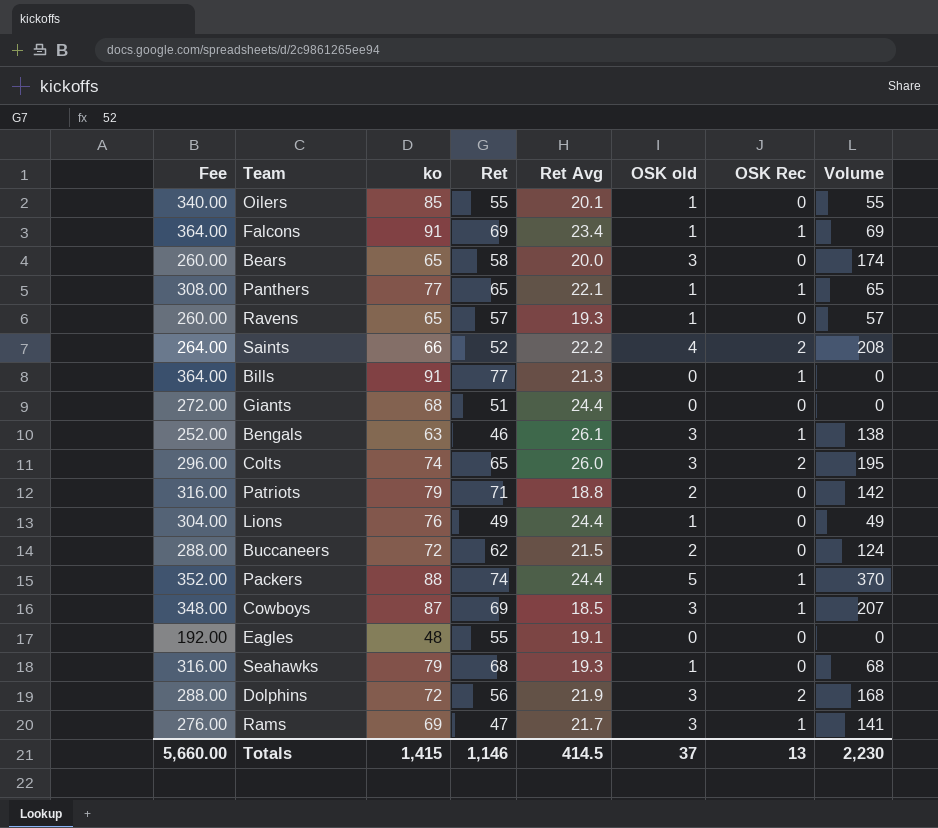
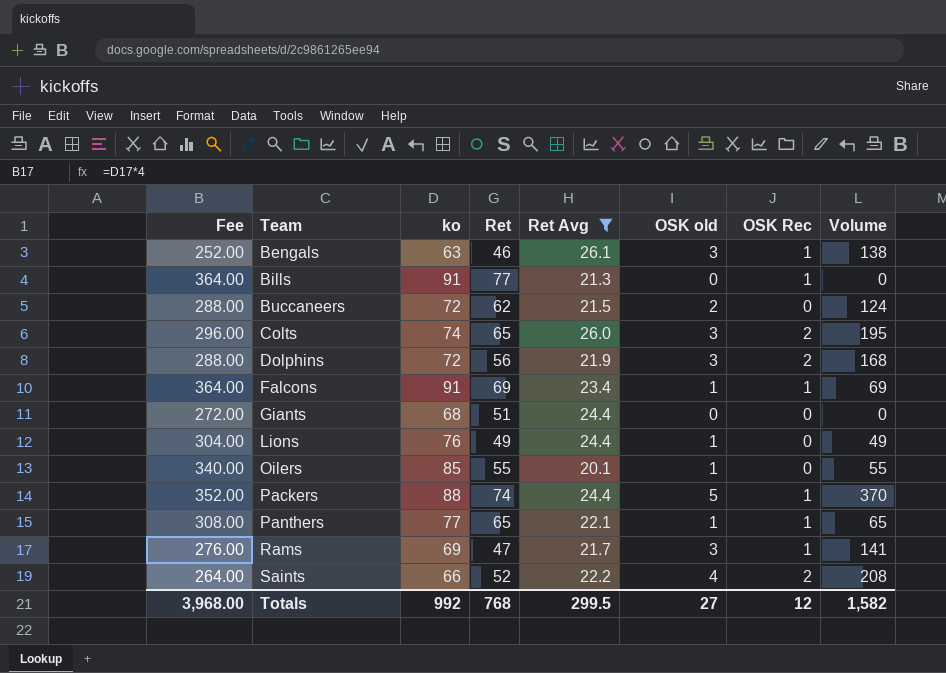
filter: none -> Ret Avg >= 20.1
row order: none -> Team ascending
Totals | Fee: 5,660.00 -> 3,968.00
Totals | ko: 1,415 -> 992
Totals | Ret: 1,146 -> 768
Totals | Ret Avg: 414.5 -> 299.5
Totals | OSK old: 37 -> 27
Totals | OSK Rec: 13 -> 12
Totals | Volume: 2,230 -> 1,582

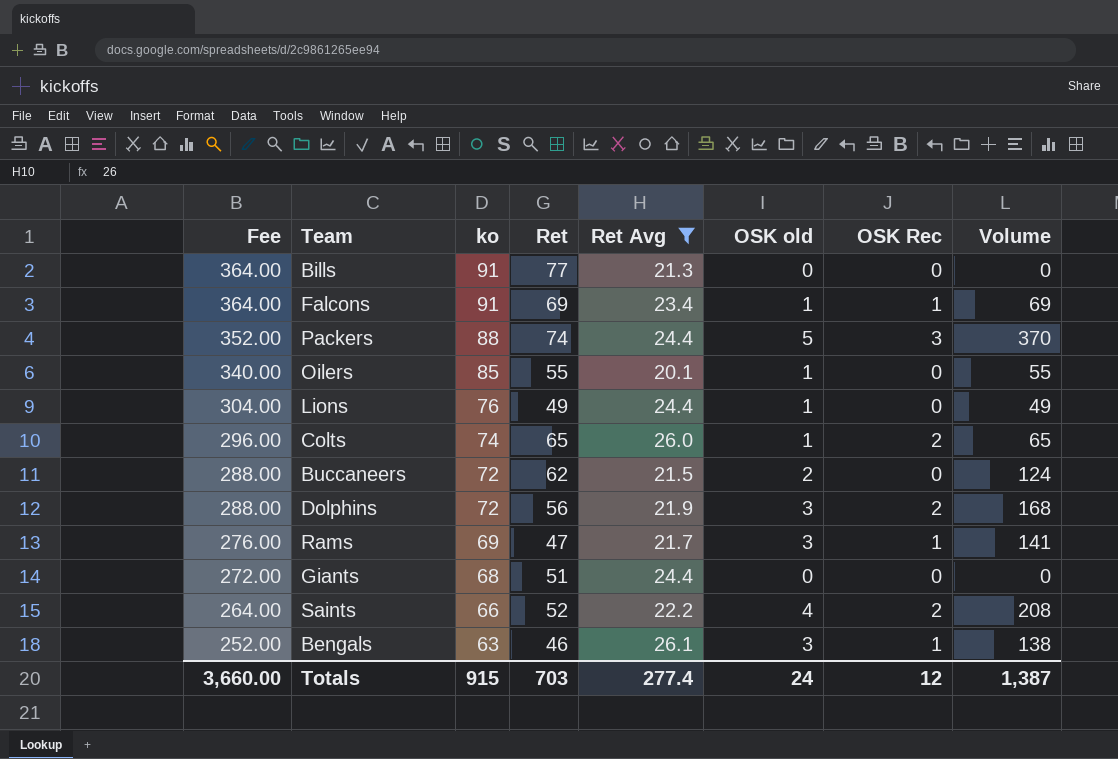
row order: Team ascending -> Fee descending
row Panthers: 308.00 | 77 | 65 | 22.1 | 1 | 1 | 65 -> none
Bills | OSK Rec: 1 -> 0
Packers | OSK Rec: 1 -> 3
Colts | OSK old: 3 -> 1
Colts | Volume: 195 -> 65
Totals | Fee: 3,968.00 -> 3,660.00
Totals | ko: 992 -> 915
Totals | Ret: 768 -> 703
Totals | Ret Avg: 299.5 -> 277.4
Totals | OSK old: 27 -> 24
Totals | Volume: 1,582 -> 1,387

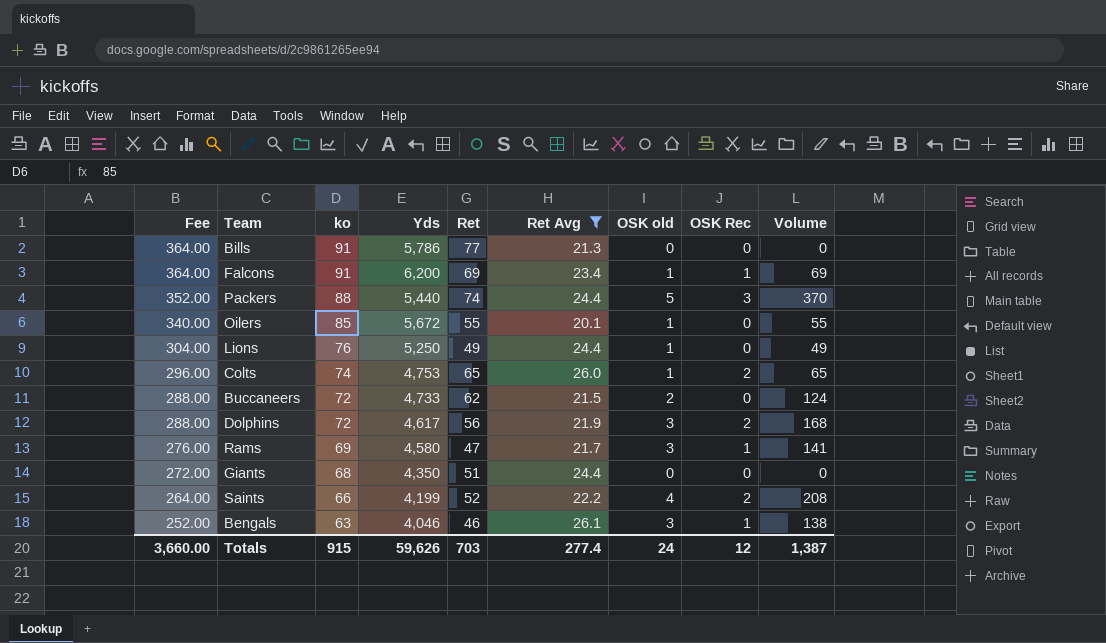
column Yds | position: none -> 4

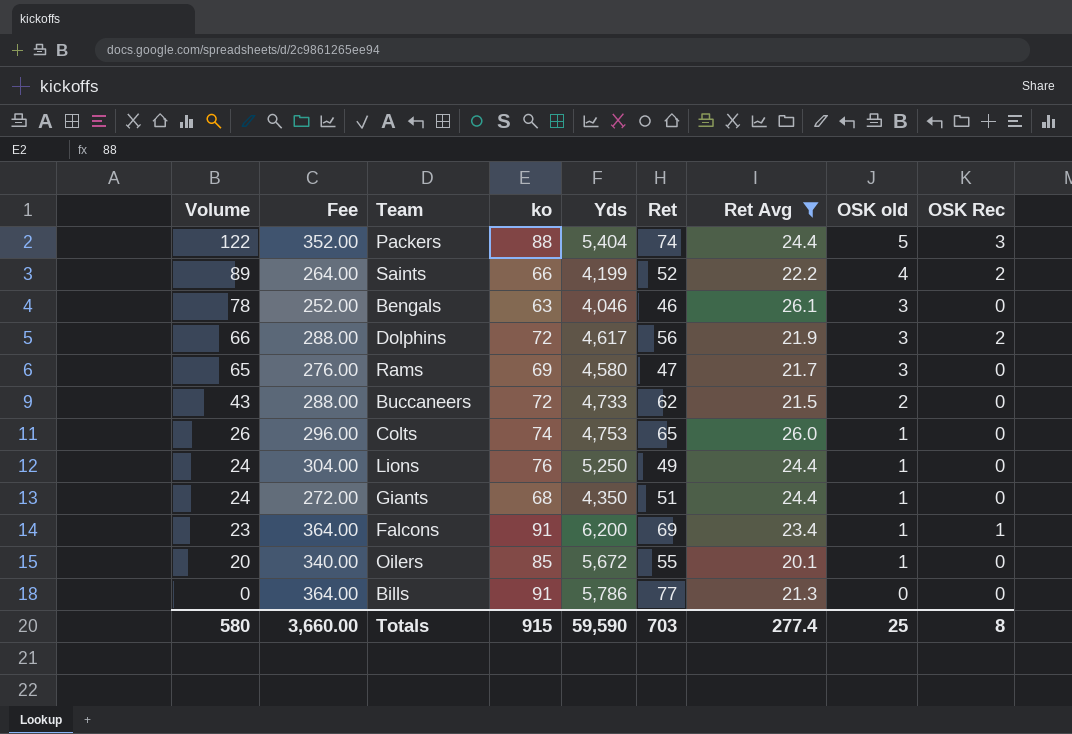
row order: Fee descending -> Volume descending
column Volume | formula: [Ret] * [OSK old] -> [Ret Avg] * [OSK old]
column Volume | position: 9 -> 1
Packers | Yds: 5,440 -> 5,404
Bengals | OSK Rec: 1 -> 0
Rams | OSK Rec: 1 -> 0
Colts | OSK Rec: 2 -> 0
Giants | OSK old: 0 -> 1
Totals | Volume: 1,387 -> 580
Totals | Yds: 59,626 -> 59,590
Totals | OSK old: 24 -> 25
Totals | OSK Rec: 12 -> 8

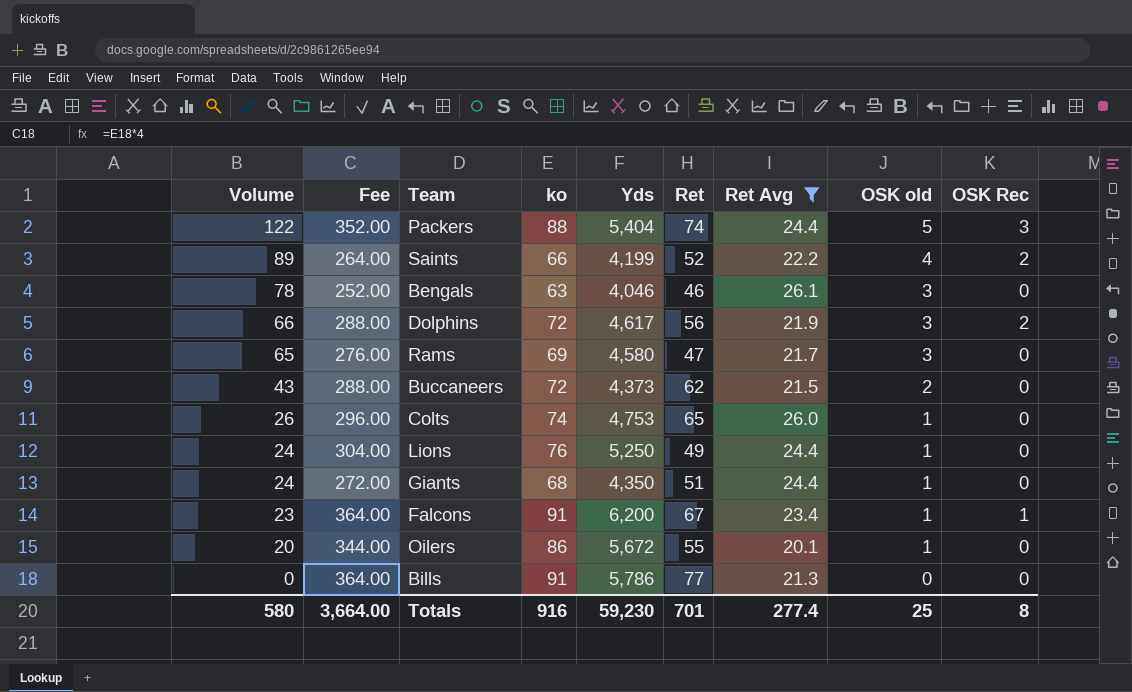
Buccaneers | Yds: 4,733 -> 4,373
Falcons | Ret: 69 -> 67
Oilers | Fee: 340.00 -> 344.00
Oilers | ko: 85 -> 86
Totals | Fee: 3,660.00 -> 3,664.00
Totals | ko: 915 -> 916
Totals | Yds: 59,590 -> 59,230
Totals | Ret: 703 -> 701

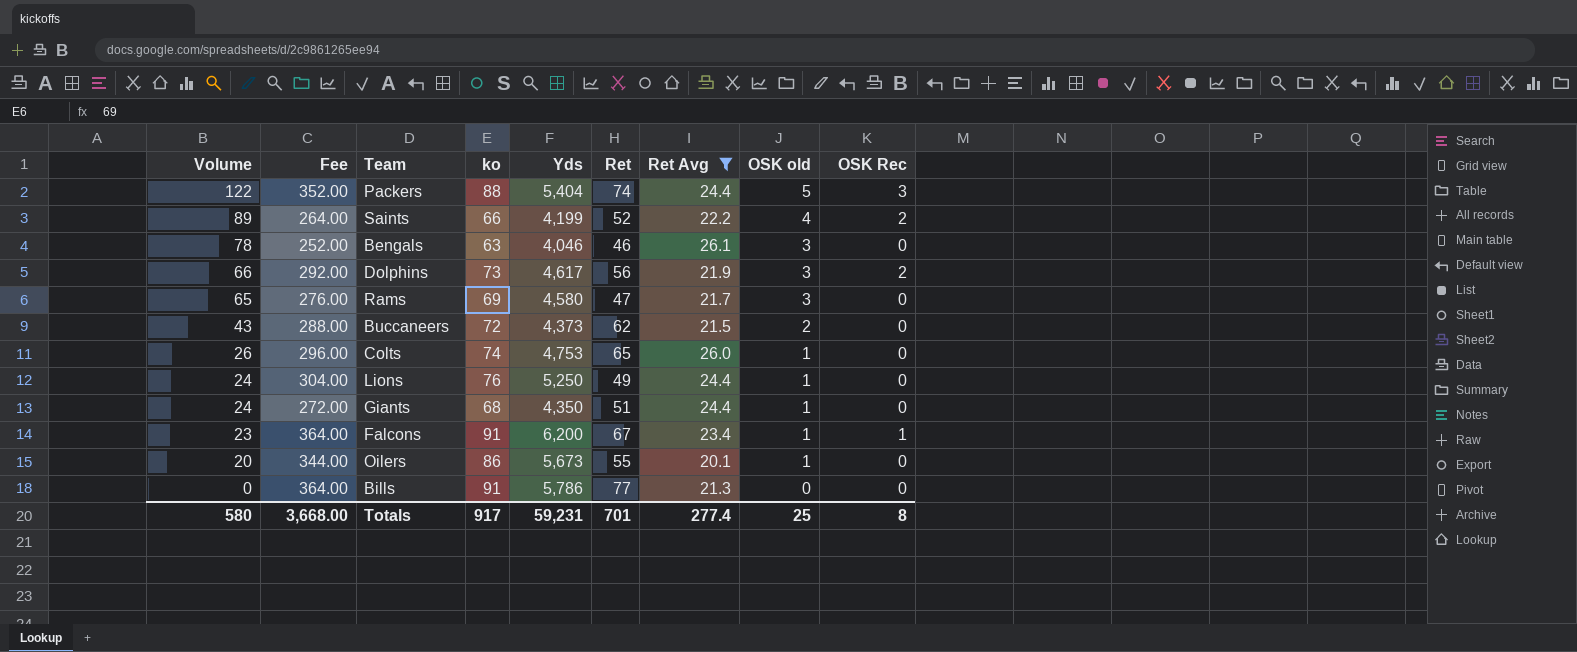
Dolphins | Fee: 288.00 -> 292.00
Dolphins | ko: 72 -> 73
Oilers | Yds: 5,672 -> 5,673
Totals | Fee: 3,664.00 -> 3,668.00
Totals | ko: 916 -> 917
Totals | Yds: 59,230 -> 59,231

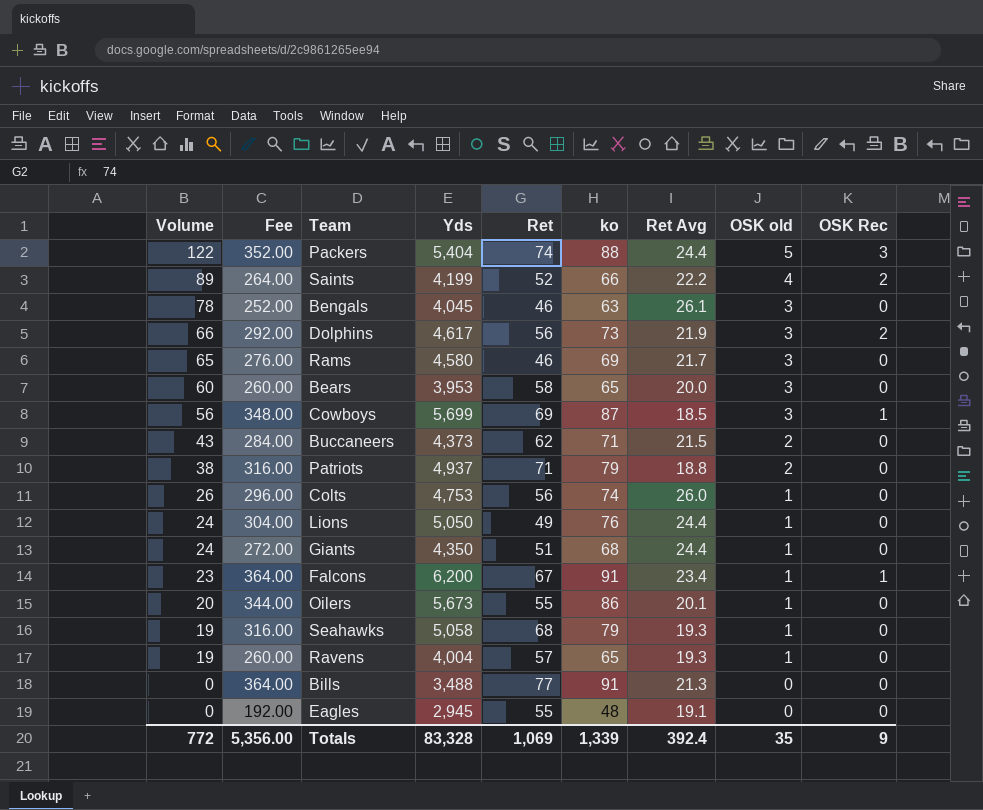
filter: Ret Avg >= 20.1 -> none
column ko | position: 4 -> 6
Bengals | Yds: 4,046 -> 4,045
Rams | Ret: 47 -> 46
Buccaneers | Fee: 288.00 -> 284.00
Buccaneers | ko: 72 -> 71
Colts | Ret: 65 -> 56
Lions | Yds: 5,250 -> 5,050
Bills | Yds: 5,786 -> 3,488
Totals | Volume: 580 -> 772
Totals | Fee: 3,668.00 -> 5,356.00
Totals | Yds: 59,231 -> 83,328
Totals | Ret: 701 -> 1,069
Totals | ko: 917 -> 1,339
Totals | Ret Avg: 277.4 -> 392.4
Totals | OSK old: 25 -> 35
Totals | OSK Rec: 8 -> 9

